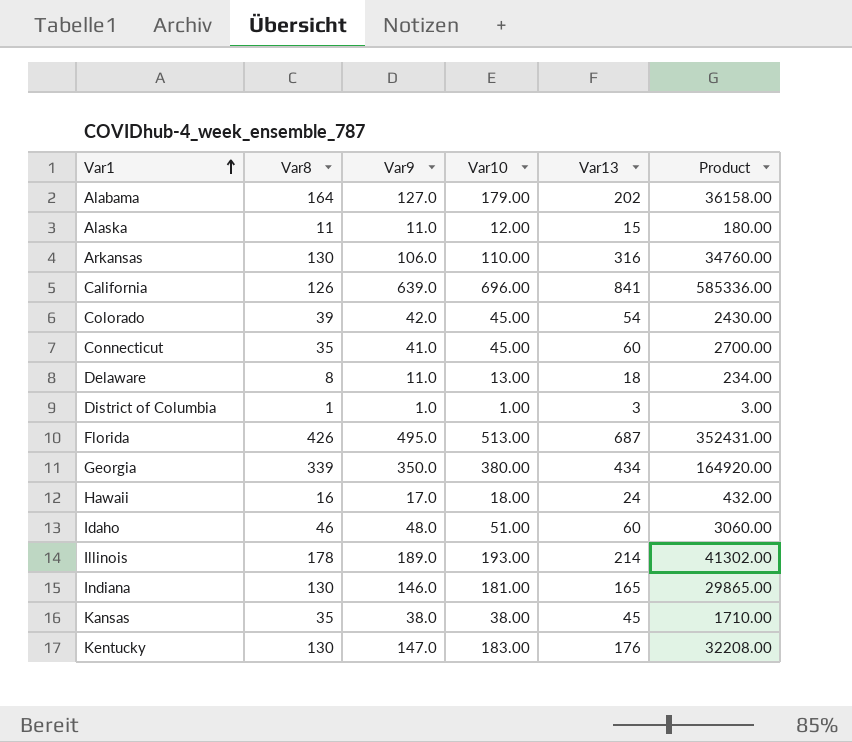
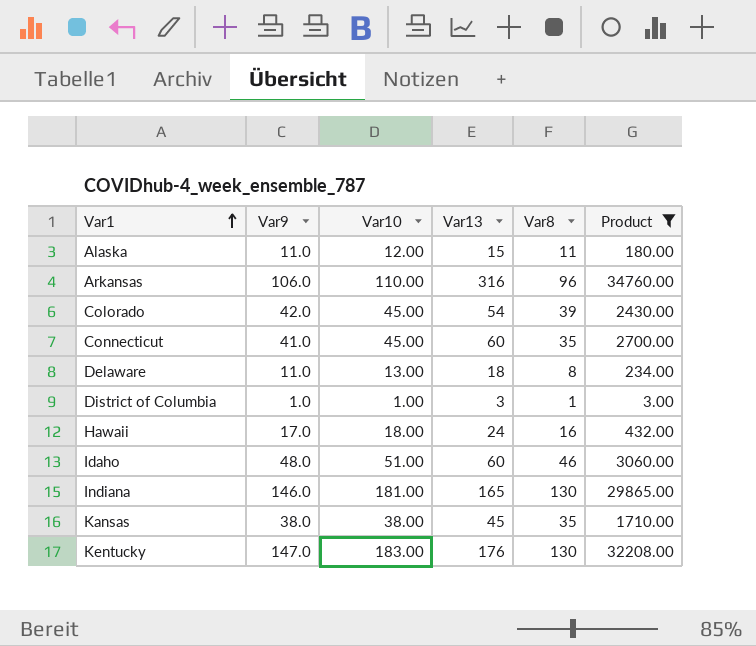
filter: none -> Product <= 34760.00
column Var8 | position: 2 -> 5
Arkansas | Var8: 130 -> 96

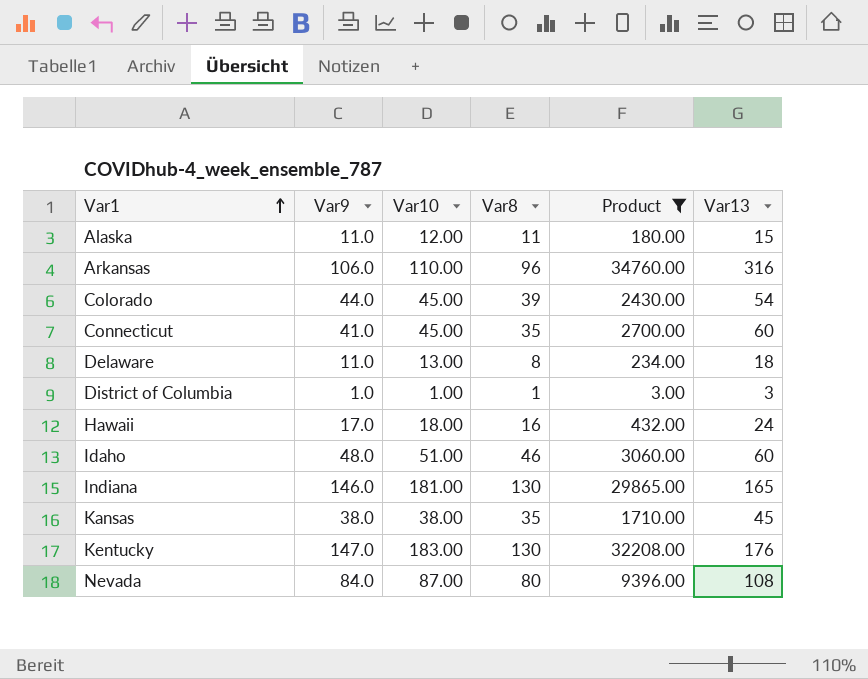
column Var13 | position: 4 -> 6
Colorado | Var9: 42.0 -> 44.0
row Nevada: none -> 84.0 | 87.00 | 80 | 9396.00 | 108

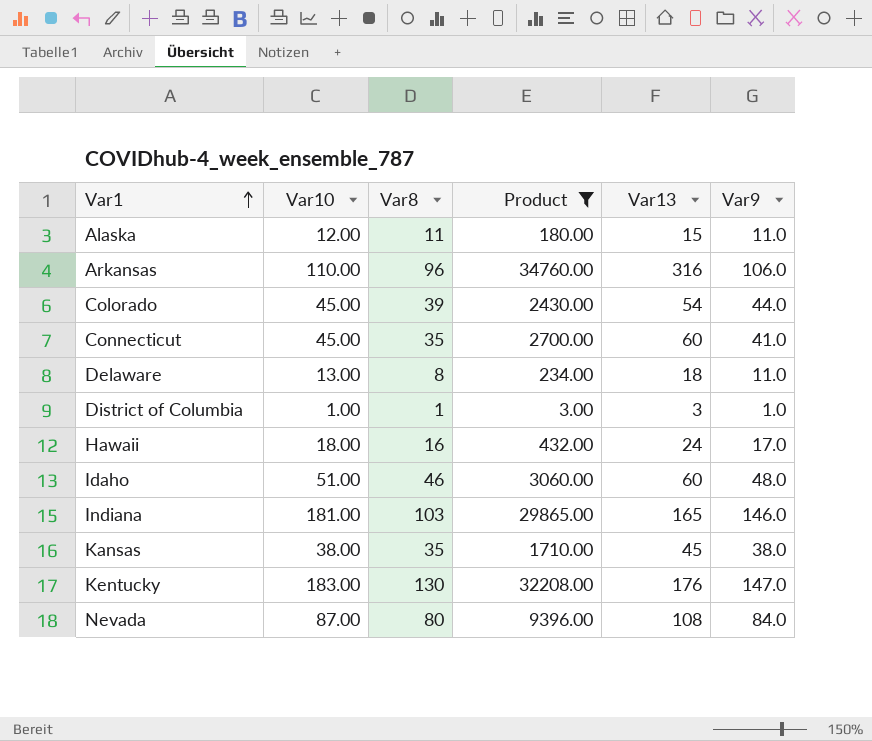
column Var9 | position: 2 -> 6
Indiana | Var8: 130 -> 103

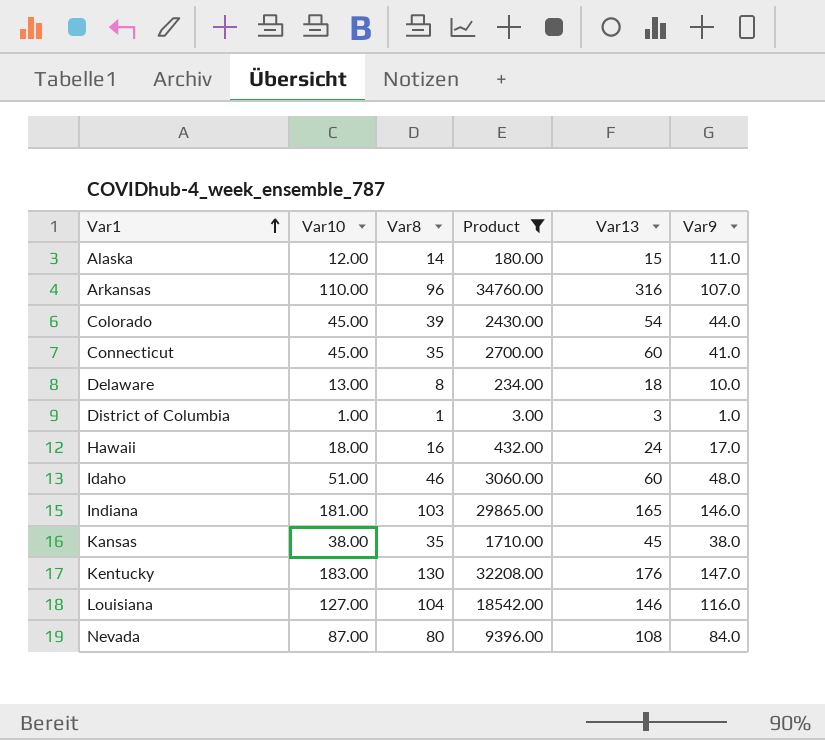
Alaska | Var8: 11 -> 14
Arkansas | Var9: 106.0 -> 107.0
Delaware | Var9: 11.0 -> 10.0
row Louisiana: none -> 127.00 | 104 | 18542.00 | 146 | 116.0

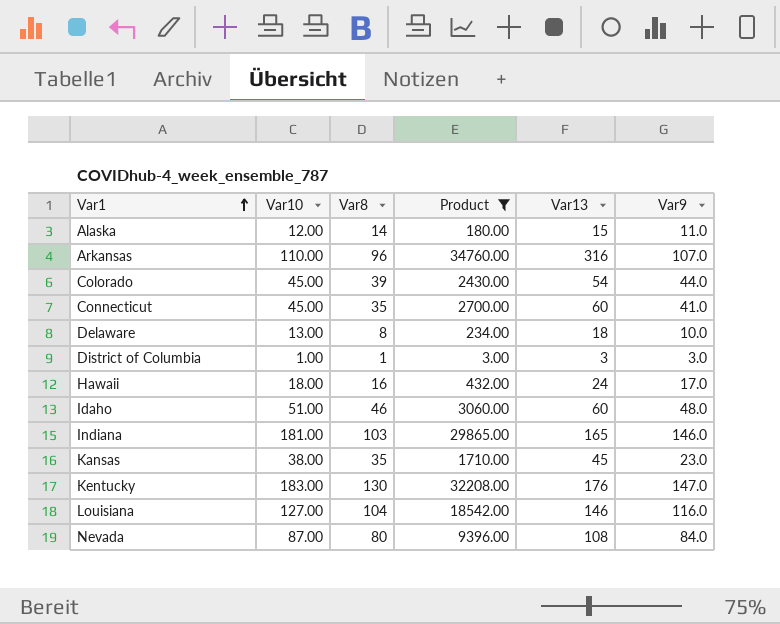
District of Columbia | Var9: 1.0 -> 3.0
Kansas | Var9: 38.0 -> 23.0

